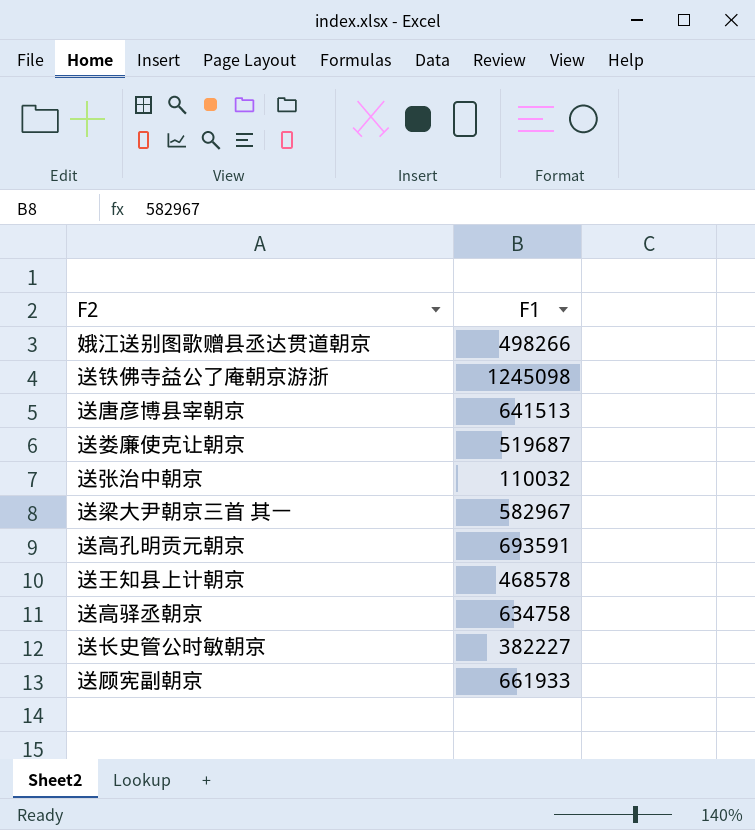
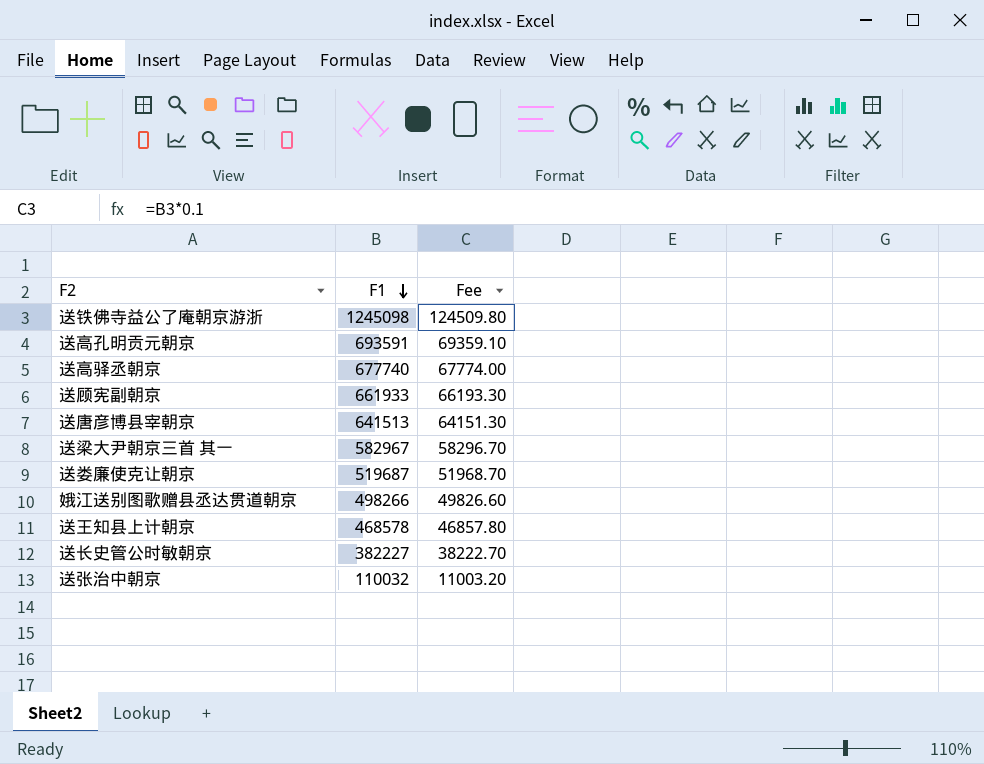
row order: none -> F1 descending
column Fee | formula: none -> [F1] * 0.1
送高驿丞朝京 | F1: 634758 -> 677740

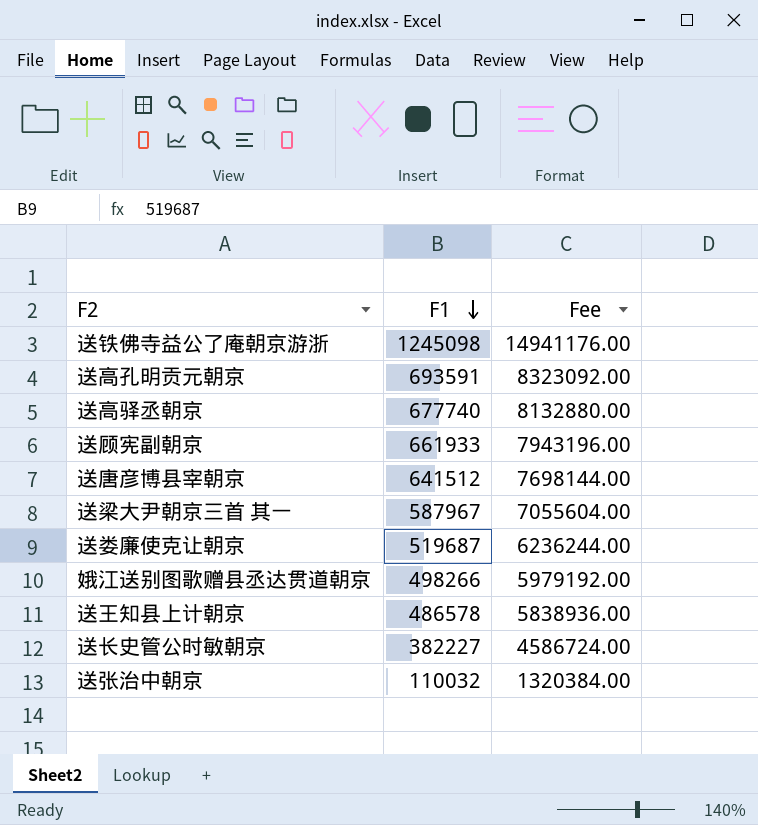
column Fee | formula: [F1] * 0.1 -> [F1] * 12
送唐彦博县宰朝京 | F1: 641513 -> 641512
送梁大尹朝京三首 其一 | F1: 582967 -> 587967
送王知县上计朝京 | F1: 468578 -> 486578

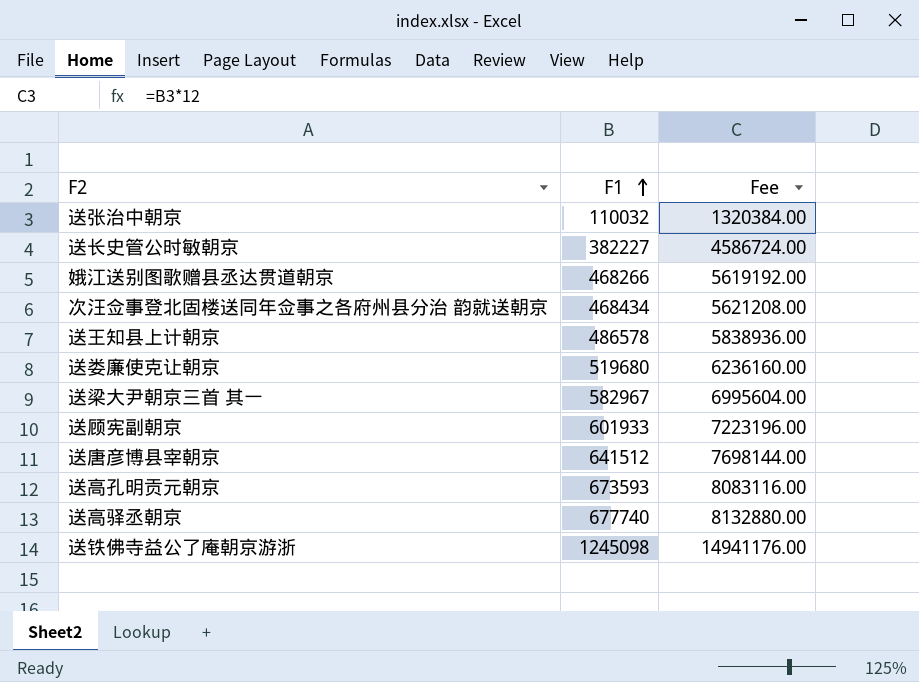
row order: F1 descending -> F1 ascending
娥江送别图歌赠县丞达贯道朝京 | F1: 498266 -> 468266
娥江送别图歌赠县丞达贯道朝京 | Fee: 5979192.00 -> 5619192.00
row 次汪佥事登北固楼送同年佥事之各府州县分治 韵就送朝京: none -> 468434 | 5621208.00
送娄廉使克让朝京 | F1: 519687 -> 519680
送娄廉使克让朝京 | Fee: 6236244.00 -> 6236160.00
送梁大尹朝京三首 其一 | F1: 587967 -> 582967
送梁大尹朝京三首 其一 | Fee: 7055604.00 -> 6995604.00
送顾宪副朝京 | F1: 661933 -> 601933
送顾宪副朝京 | Fee: 7943196.00 -> 7223196.00
送高孔明贡元朝京 | F1: 693591 -> 673593
送高孔明贡元朝京 | Fee: 8323092.00 -> 8083116.00

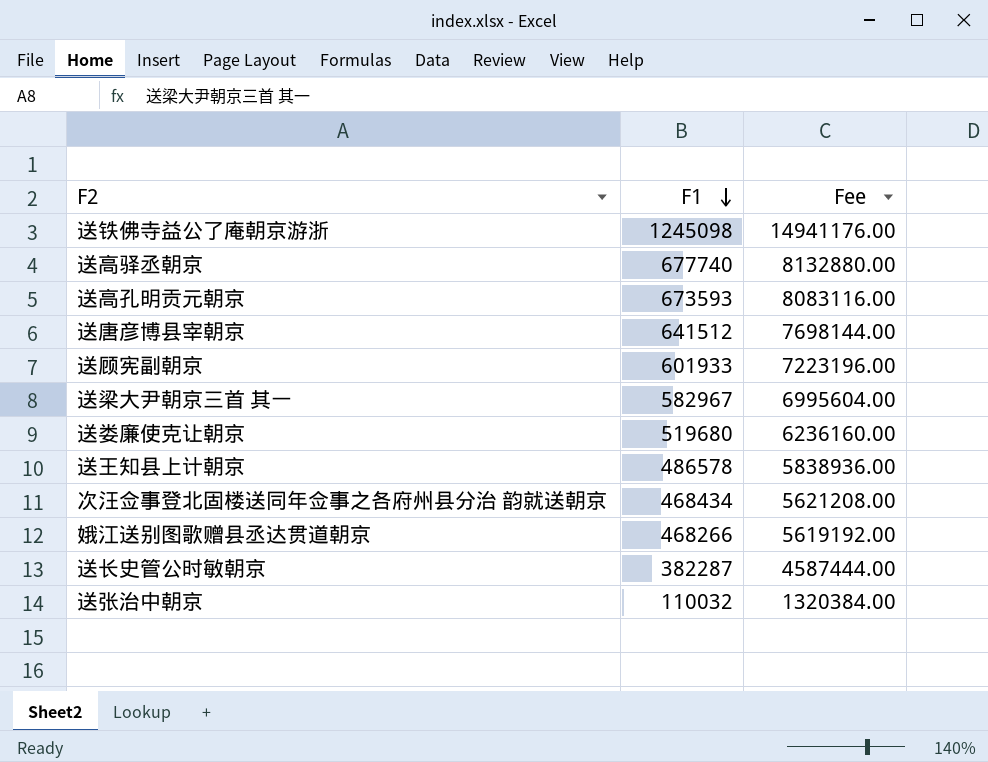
row order: F1 ascending -> F1 descending
送长史管公时敏朝京 | F1: 382227 -> 382287
送长史管公时敏朝京 | Fee: 4586724.00 -> 4587444.00

